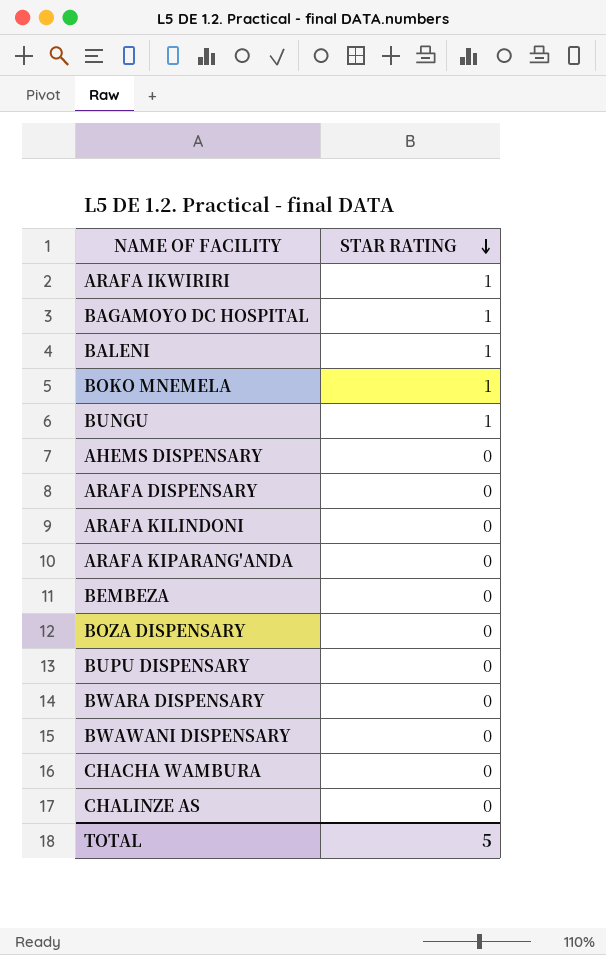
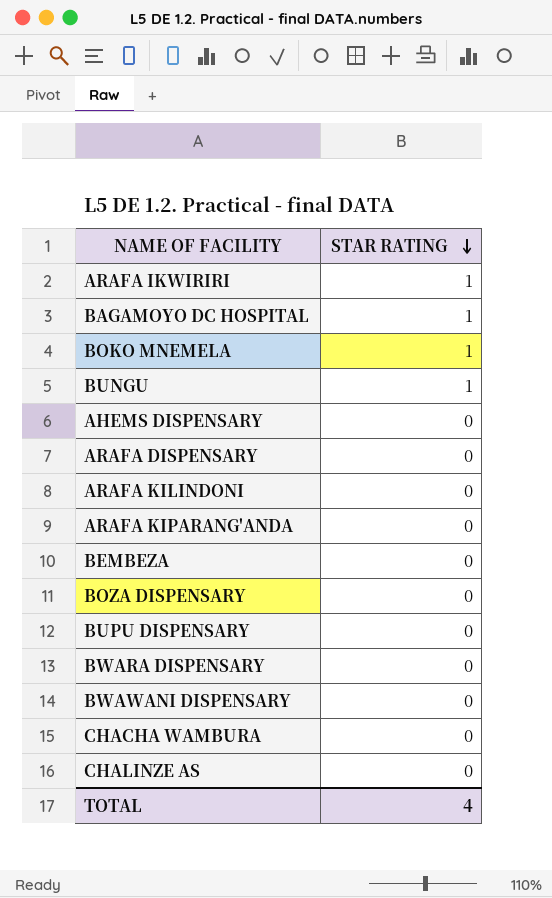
row BALENI: 1 -> none
TOTAL | STAR RATING: 5 -> 4

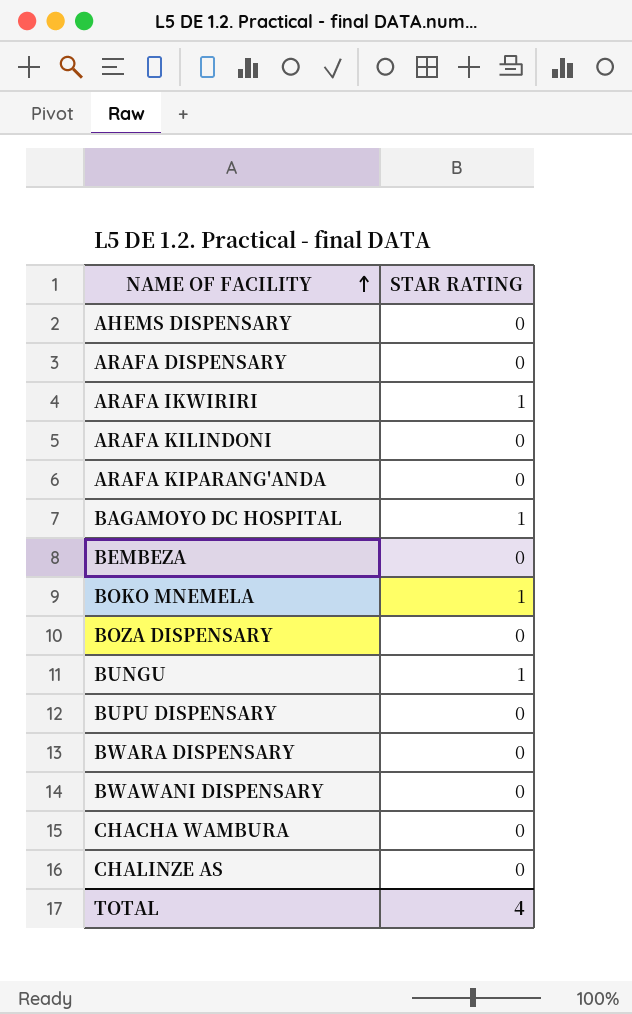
row order: STAR RATING descending -> NAME OF FACILITY ascending

